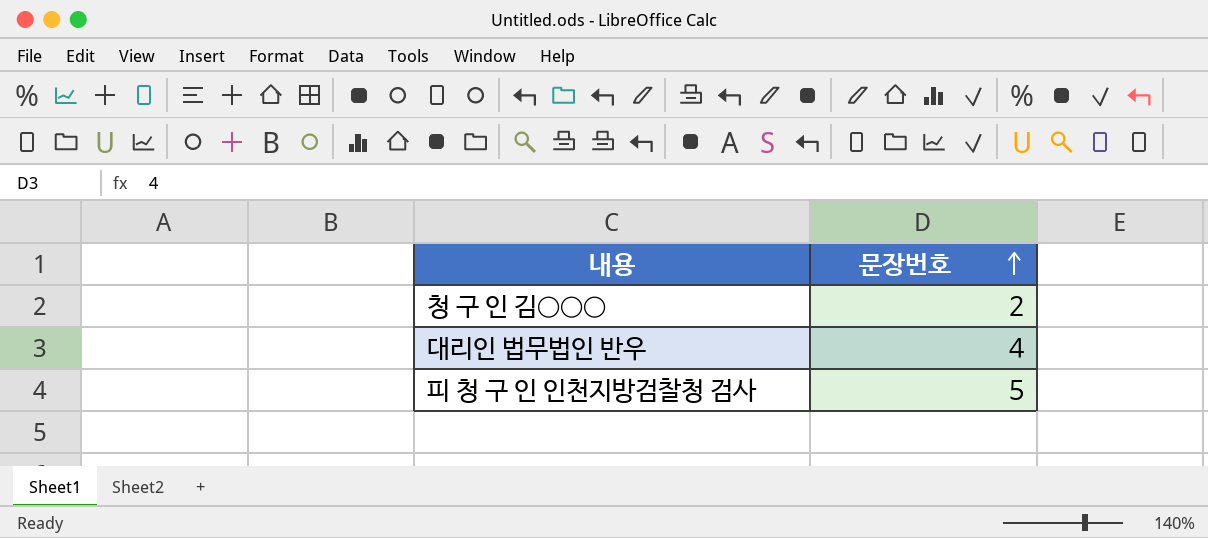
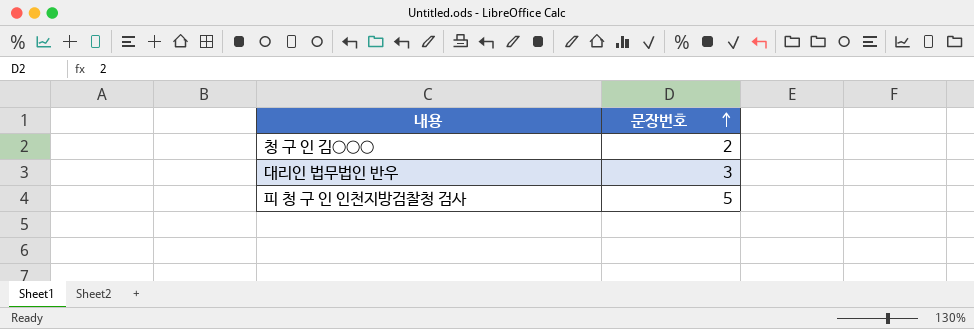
대리인 법무법인 반우 | 문장번호: 4 -> 3

